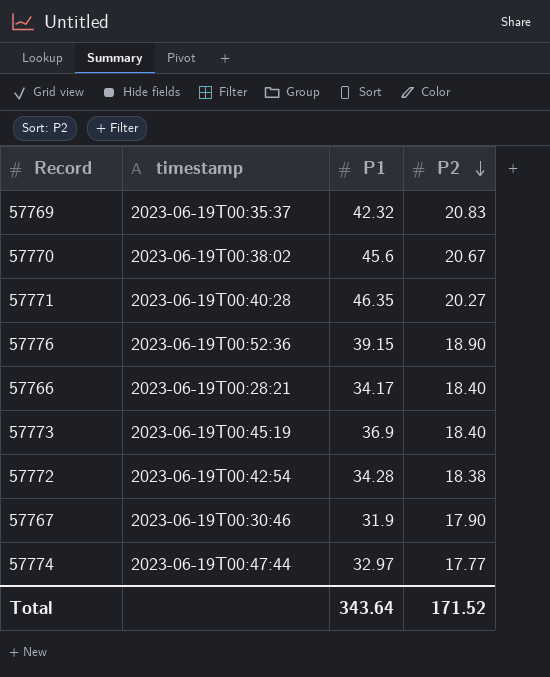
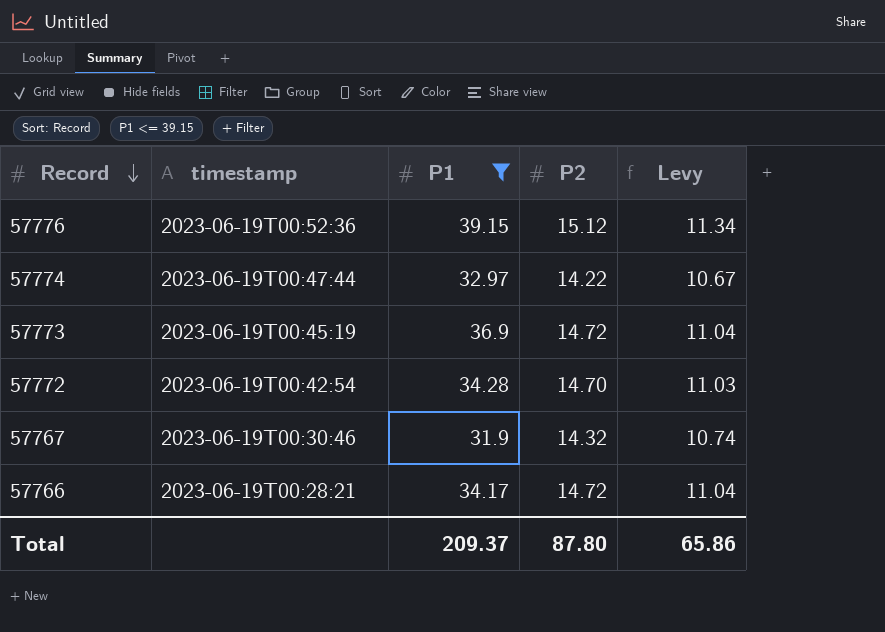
filter: none -> P1 <= 39.15
row order: P2 descending -> Record descending
column Levy | formula: none -> [P2] * 0.75
57776 | P2: 18.90 -> 15.12
57774 | P2: 17.77 -> 14.22
57773 | P2: 18.40 -> 14.72
57772 | P2: 18.38 -> 14.70
57767 | P2: 17.90 -> 14.32
57766 | P2: 18.40 -> 14.72
Total | P1: 343.64 -> 209.37
Total | P2: 171.52 -> 87.80

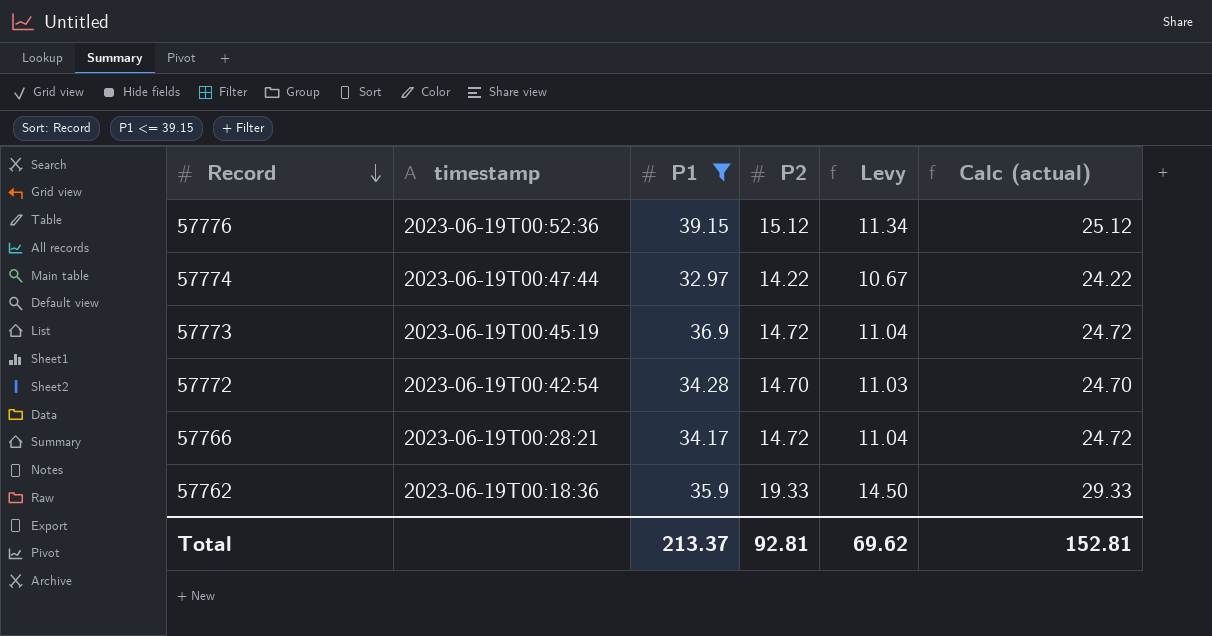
column Calc (actual) | formula: none -> [P2] + 10
row 57767: 2023-06-19T00:30:46 | 31.9 | 14.32 | 10.74 -> none
row 57762: none -> 2023-06-19T00:18:36 | 35.9 | 19.33 | 14.50 | 29.33
Total | P1: 209.37 -> 213.37
Total | P2: 87.80 -> 92.81
Total | Levy: 65.86 -> 69.62

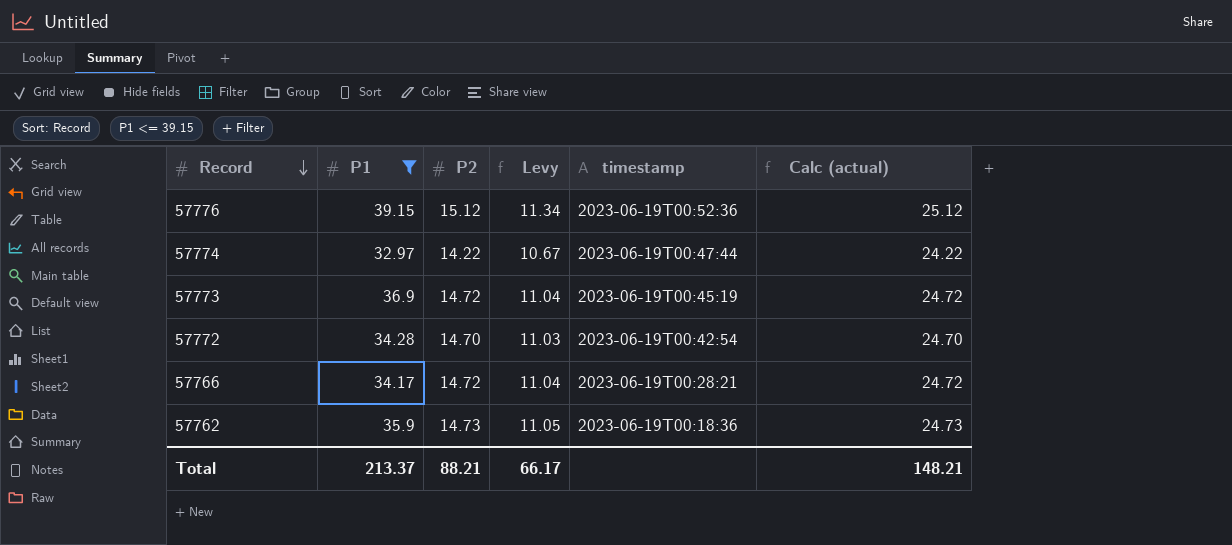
column timestamp | position: 2 -> 5
57762 | P2: 19.33 -> 14.73
57762 | Levy: 14.50 -> 11.05
57762 | Calc (actual): 29.33 -> 24.73
Total | P2: 92.81 -> 88.21
Total | Levy: 69.62 -> 66.17
Total | Calc (actual): 152.81 -> 148.21

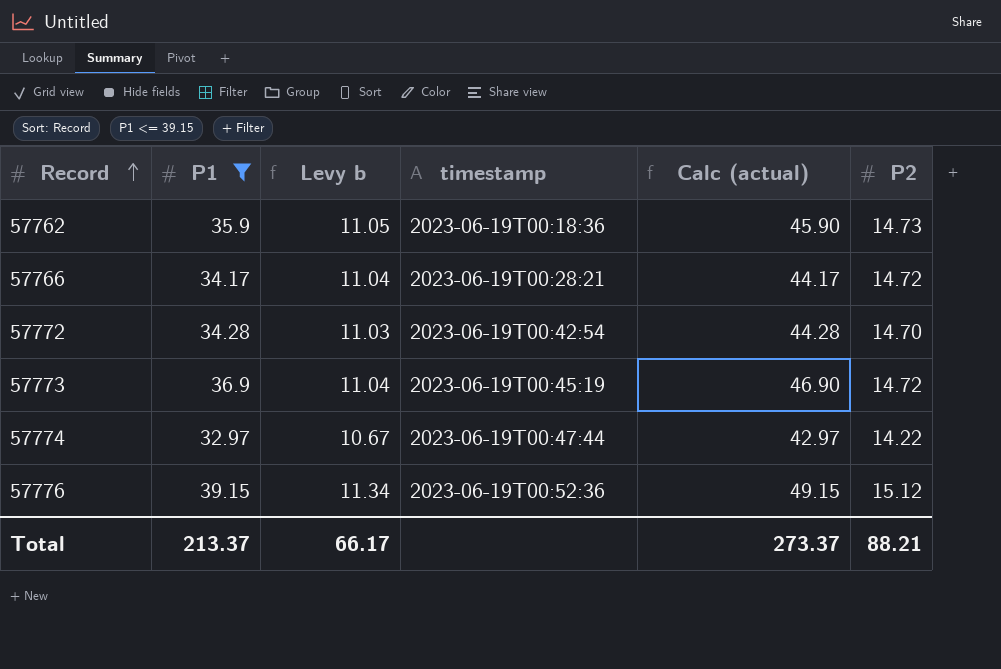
row order: Record descending -> Record ascending
column name: Levy -> Levy b
column Calc (actual) | formula: [P2] + 10 -> [P1] + 10
column P2 | position: 3 -> 6
Total | Calc (actual): 148.21 -> 273.37

